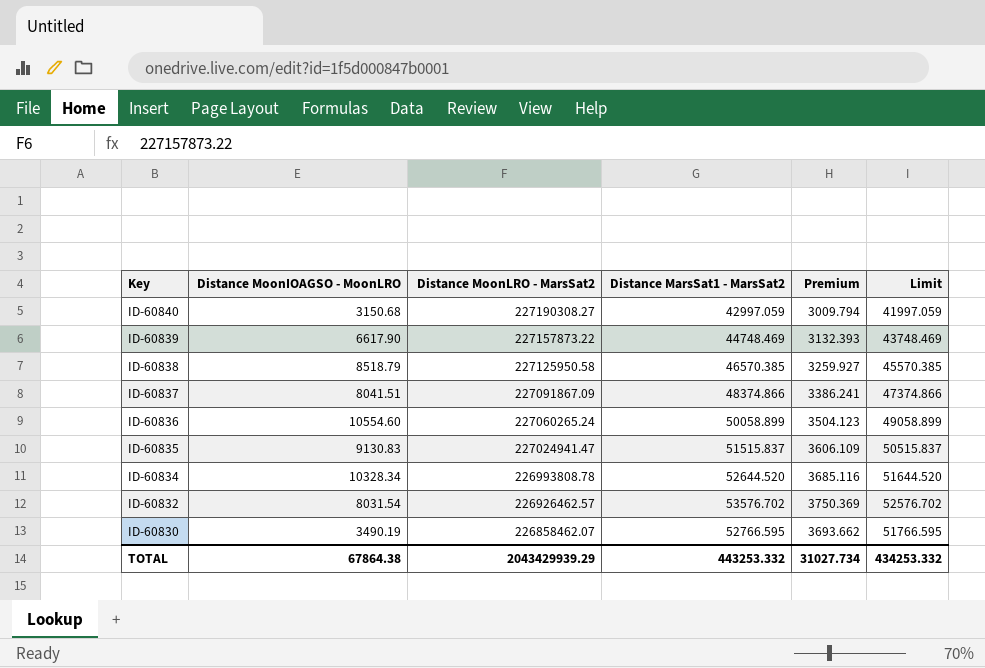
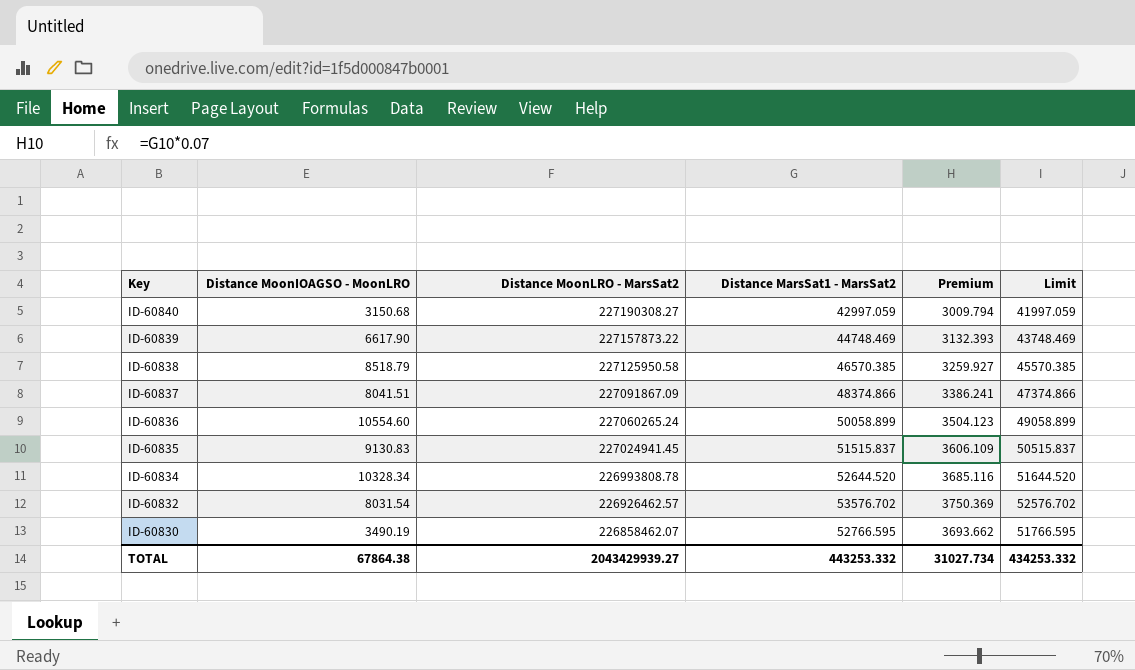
ID-60835 | Distance MoonLRO - MarsSat2: 227024941.47 -> 227024941.45
TOTAL | Distance MoonLRO - MarsSat2: 2043429939.29 -> 2043429939.27

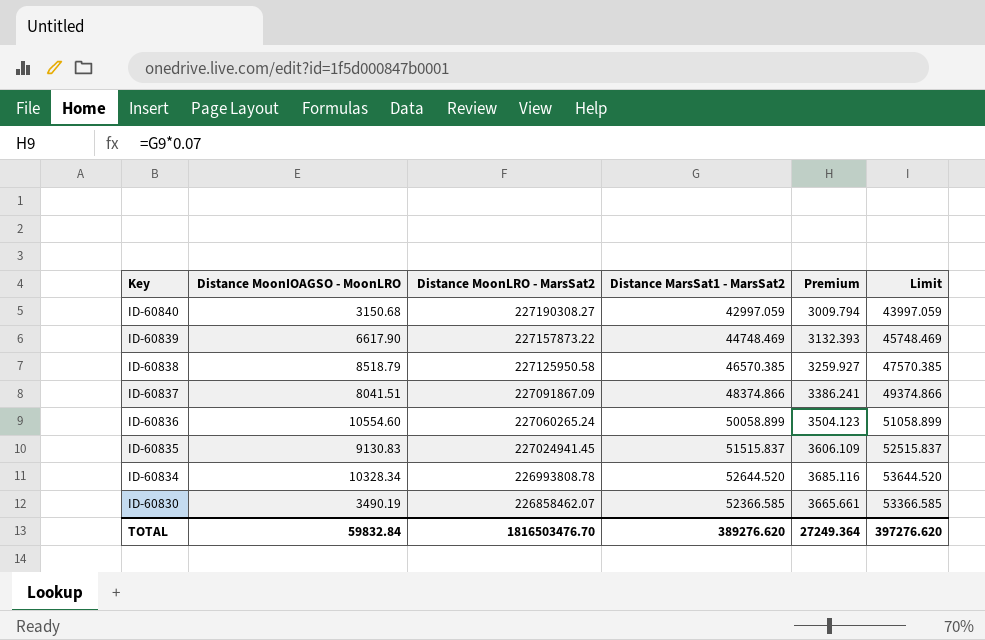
column Limit | formula: [Distance MarsSat1 - MarsSat2] - 1000 -> [Distance MarsSat1 - MarsSat2] + 1000
row ID-60832: 8031.54 | 226926462.57 | 53576.702 | 3750.369 | 52576.702 -> none
ID-60830 | Distance MarsSat1 - MarsSat2: 52766.595 -> 52366.585
ID-60830 | Premium: 3693.662 -> 3665.661
TOTAL | Distance MoonIOAGSO - MoonLRO: 67864.38 -> 59832.84
TOTAL | Distance MoonLRO - MarsSat2: 2043429939.27 -> 1816503476.70
TOTAL | Distance MarsSat1 - MarsSat2: 443253.332 -> 389276.620
TOTAL | Premium: 31027.734 -> 27249.364
TOTAL | Limit: 434253.332 -> 397276.620

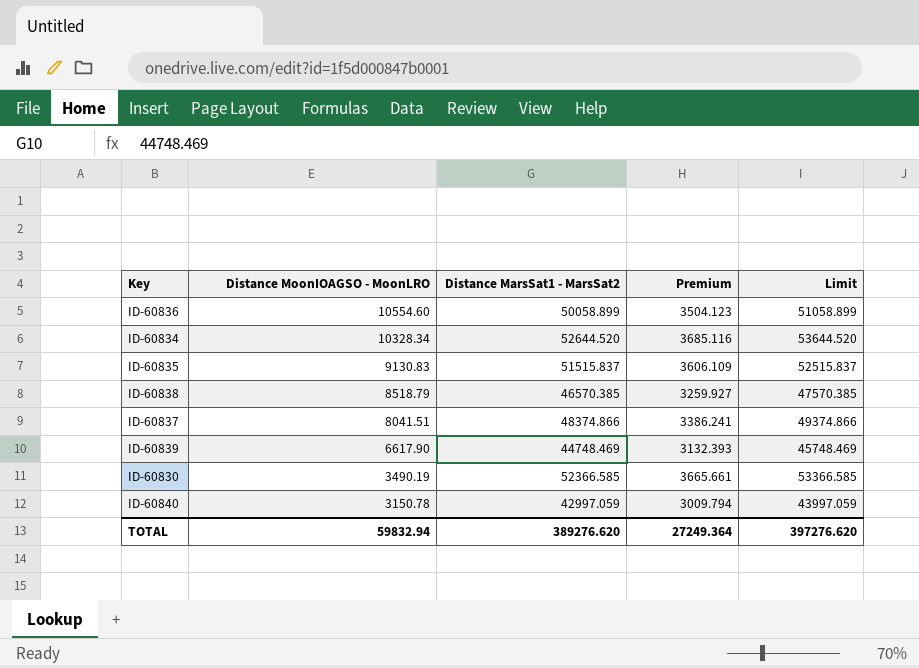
row order: Key descending -> Distance MoonIOAGSO - MoonLRO descending
column Distance MoonLRO - MarsSat2 | position: 3 -> none
ID-60840 | Distance MoonIOAGSO - MoonLRO: 3150.68 -> 3150.78
TOTAL | Distance MoonIOAGSO - MoonLRO: 59832.84 -> 59832.94

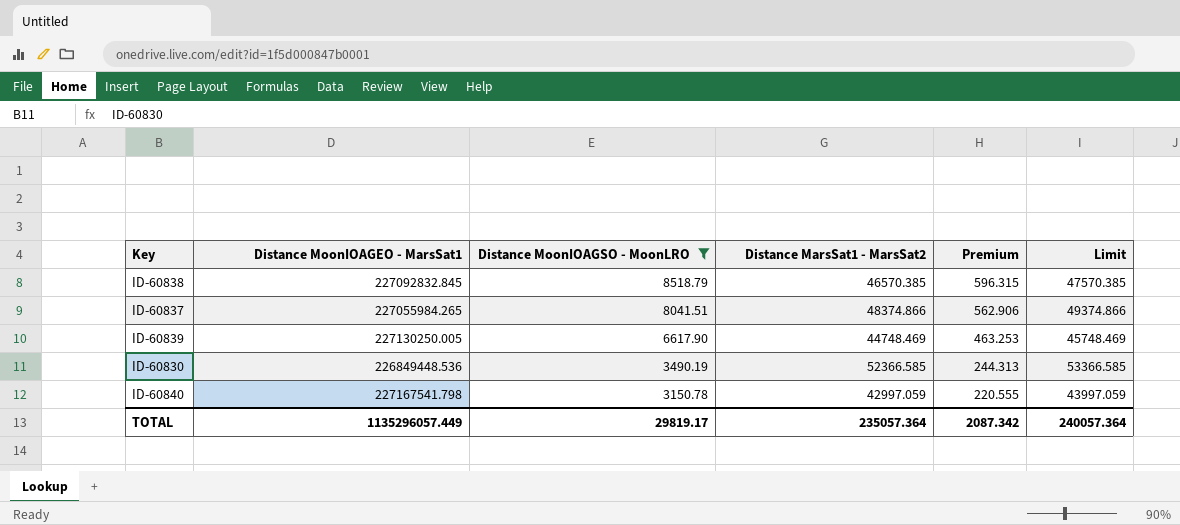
filter: none -> Distance MoonIOAGSO - MoonLRO <= 8518.79
column Distance MoonIOAGEO - MarsSat1 | position: none -> 2
column Premium | formula: [Distance MarsSat1 - MarsSat2] * 0.07 -> [Distance MoonIOAGSO - MoonLRO] * 0.07
TOTAL | Distance MoonIOAGSO - MoonLRO: 59832.94 -> 29819.17
TOTAL | Distance MarsSat1 - MarsSat2: 389276.620 -> 235057.364
TOTAL | Premium: 27249.364 -> 2087.342
TOTAL | Limit: 397276.620 -> 240057.364

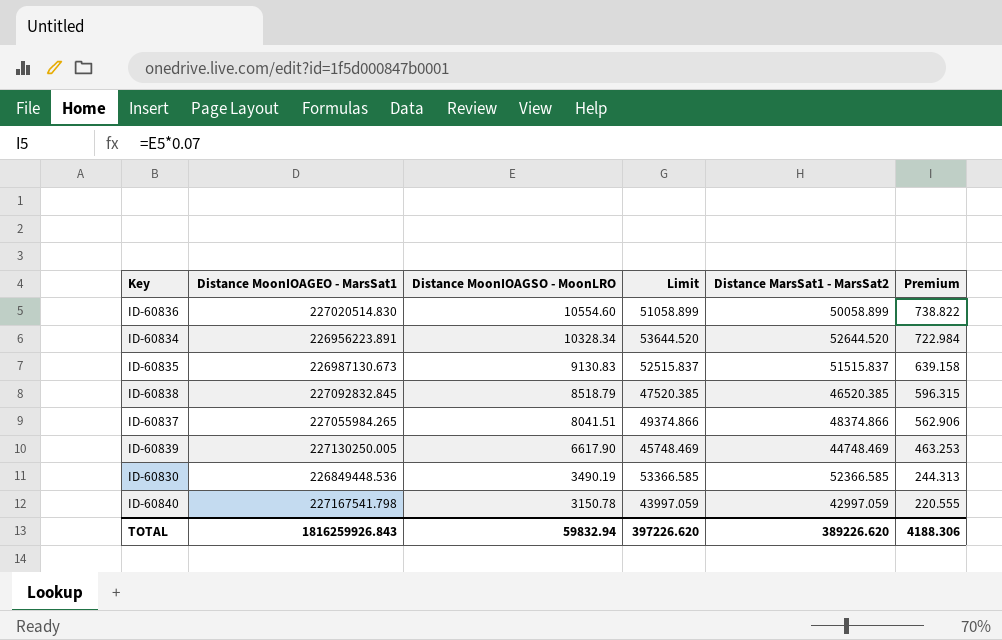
filter: Distance MoonIOAGSO - MoonLRO <= 8518.79 -> none
column Limit | position: 6 -> 4
ID-60838 | Limit: 47570.385 -> 47520.385
ID-60838 | Distance MarsSat1 - MarsSat2: 46570.385 -> 46520.385
TOTAL | Distance MoonIOAGEO - MarsSat1: 1135296057.449 -> 1816259926.843
TOTAL | Distance MoonIOAGSO - MoonLRO: 29819.17 -> 59832.94
TOTAL | Limit: 240057.364 -> 397226.620
TOTAL | Distance MarsSat1 - MarsSat2: 235057.364 -> 389226.620
TOTAL | Premium: 2087.342 -> 4188.306

